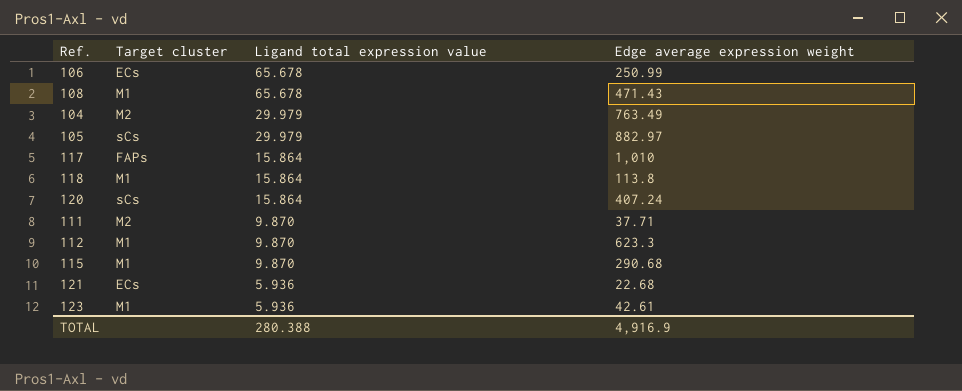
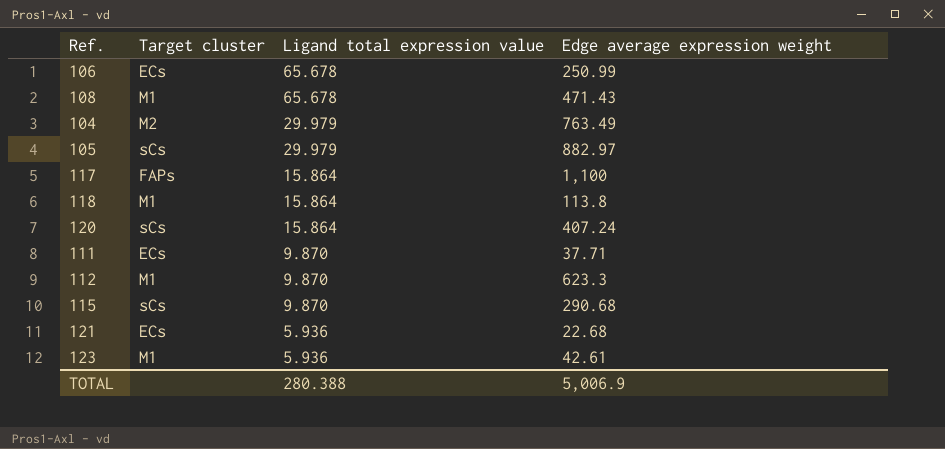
117 | Edge average expression weight: 1,010 -> 1,100
111 | Target cluster: M2 -> ECs
115 | Target cluster: M1 -> sCs
TOTAL | Edge average expression weight: 4,916.9 -> 5,006.9

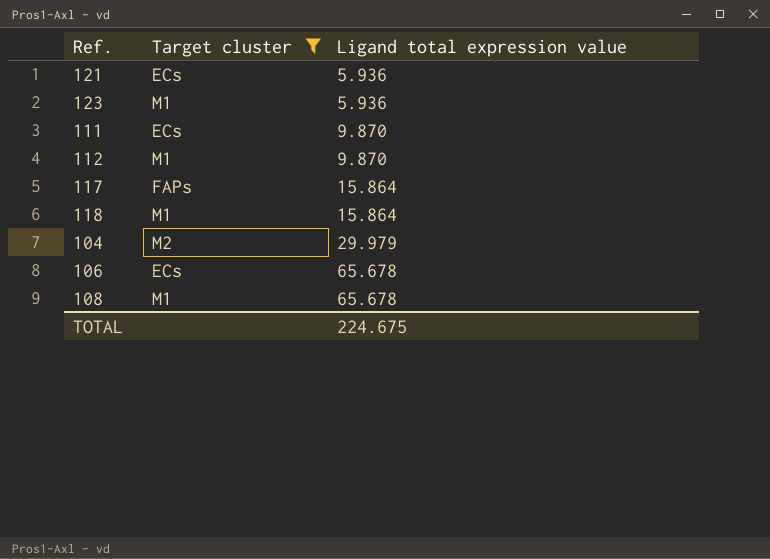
filter: none -> Target cluster != sCs
row order: Ligand total expression value descending -> Ligand total expression value ascending
column Edge average expression weight | position: 4 -> none
TOTAL | Ligand total expression value: 280.388 -> 224.675

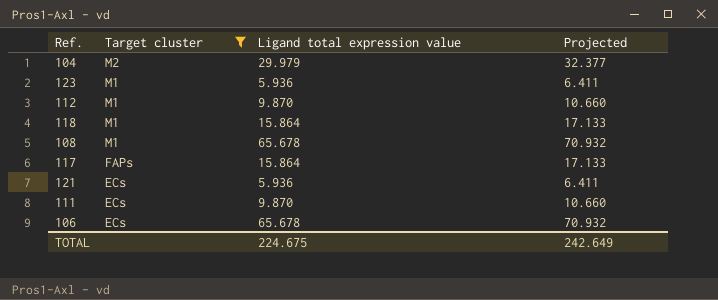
row order: Ligand total expression value ascending -> Target cluster descending
column Projected | formula: none -> [Ligand total expression value] * 1.08

